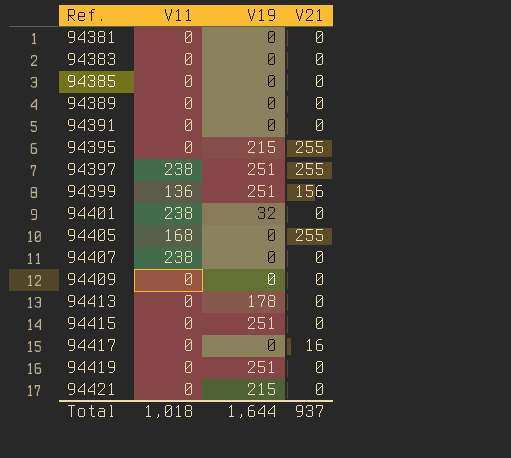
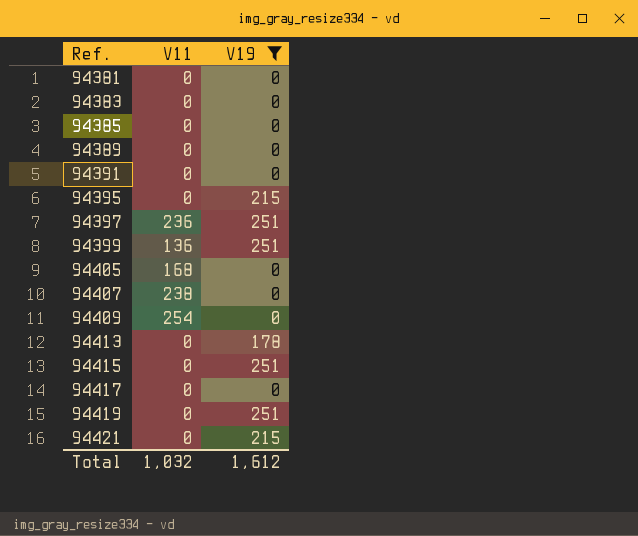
filter: none -> V19 != 32
column V21 | position: 4 -> none
94397 | V11: 238 -> 236
94409 | V11: 0 -> 254
Total | V11: 1,018 -> 1,032
Total | V19: 1,644 -> 1,612

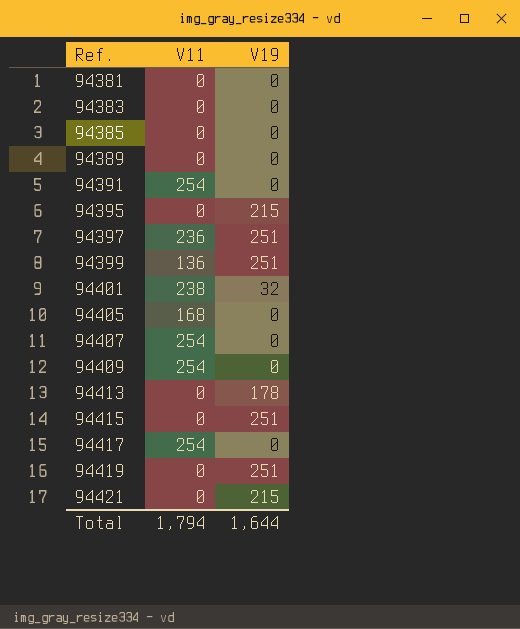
filter: V19 != 32 -> none
94391 | V11: 0 -> 254
94407 | V11: 238 -> 254
94417 | V11: 0 -> 254
Total | V11: 1,032 -> 1,794
Total | V19: 1,612 -> 1,644

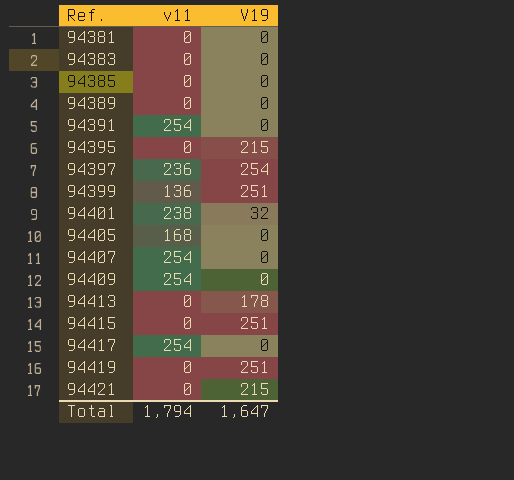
column name: V11 -> v11
94397 | V19: 251 -> 254
Total | V19: 1,644 -> 1,647

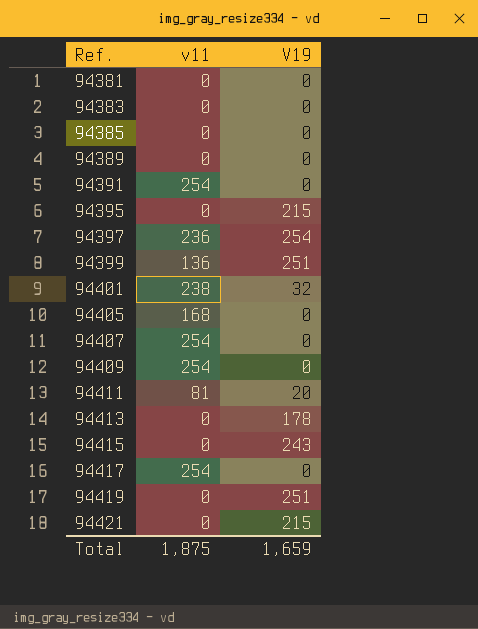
row 94411: none -> 81 | 20
94415 | V19: 251 -> 243
Total | v11: 1,794 -> 1,875
Total | V19: 1,647 -> 1,659

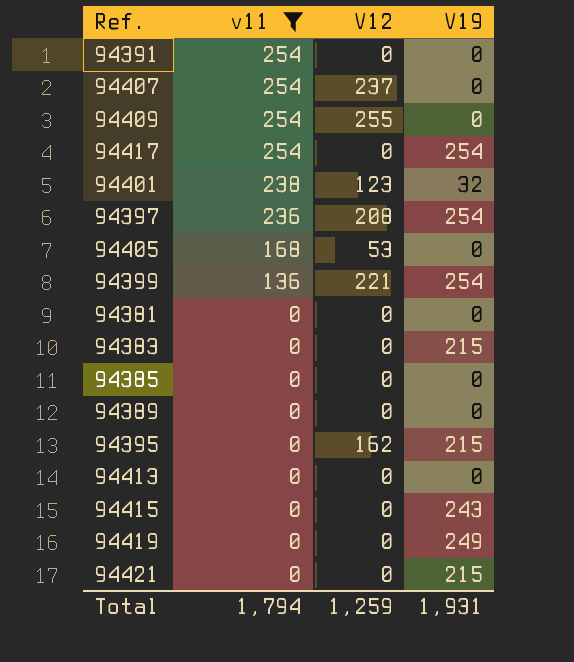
filter: none -> v11 != 81
row order: Ref. ascending -> v11 descending
column V12 | position: none -> 3
94417 | V19: 0 -> 254
94399 | V19: 251 -> 254
94383 | V19: 0 -> 215
94413 | V19: 178 -> 0
94419 | V19: 251 -> 249
Total | v11: 1,875 -> 1,794
Total | V19: 1,659 -> 1,931

